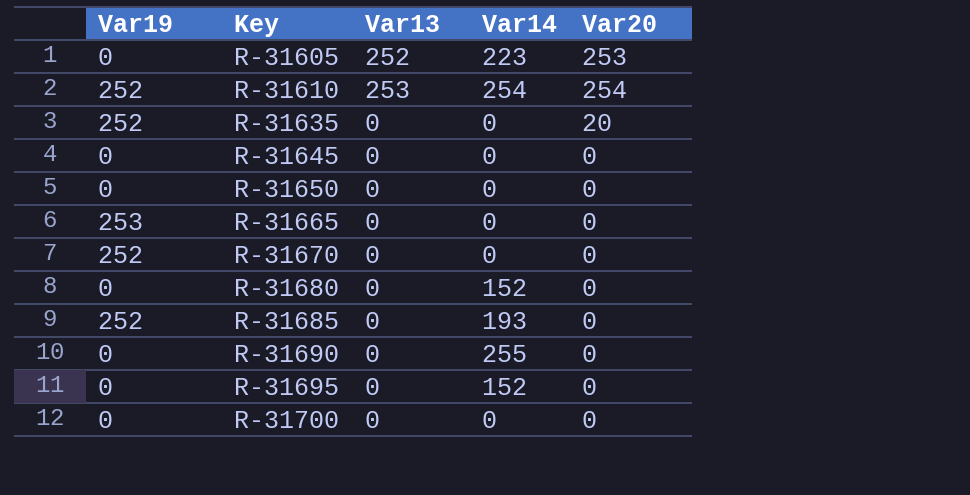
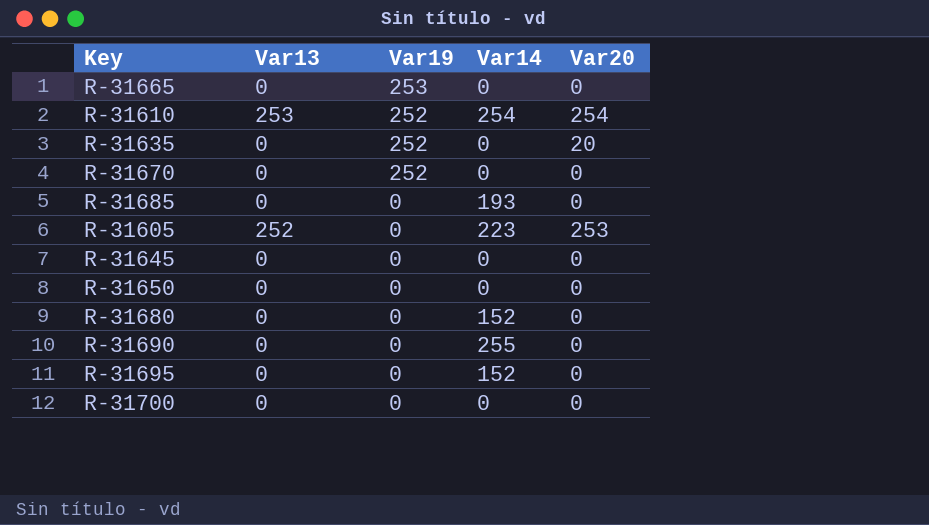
row order: Key ascending -> Var19 descending
column Var19 | position: 1 -> 3
R-31685 | Var19: 252 -> 0

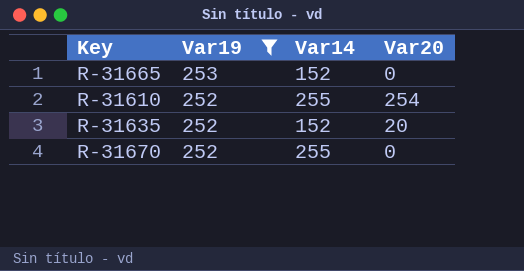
filter: none -> Var19 != 0
column Var13 | position: 2 -> none
R-31665 | Var14: 0 -> 152
R-31610 | Var14: 254 -> 255
R-31635 | Var14: 0 -> 152
R-31670 | Var14: 0 -> 255

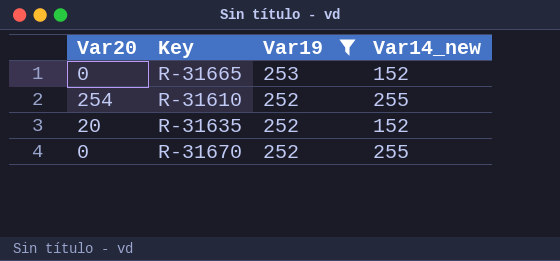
column Var20 | position: 4 -> 1
column name: Var14 -> Var14_new

